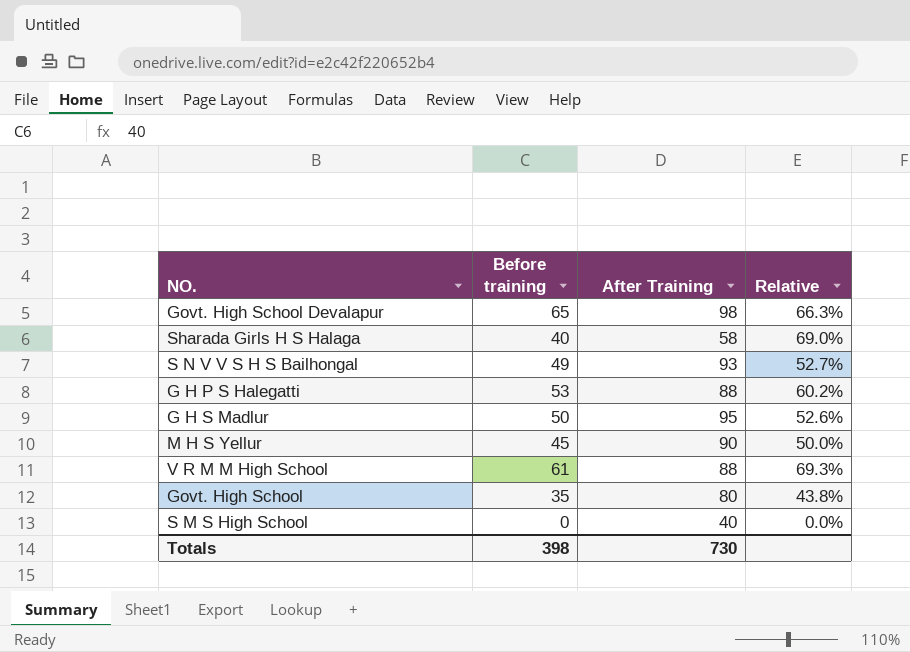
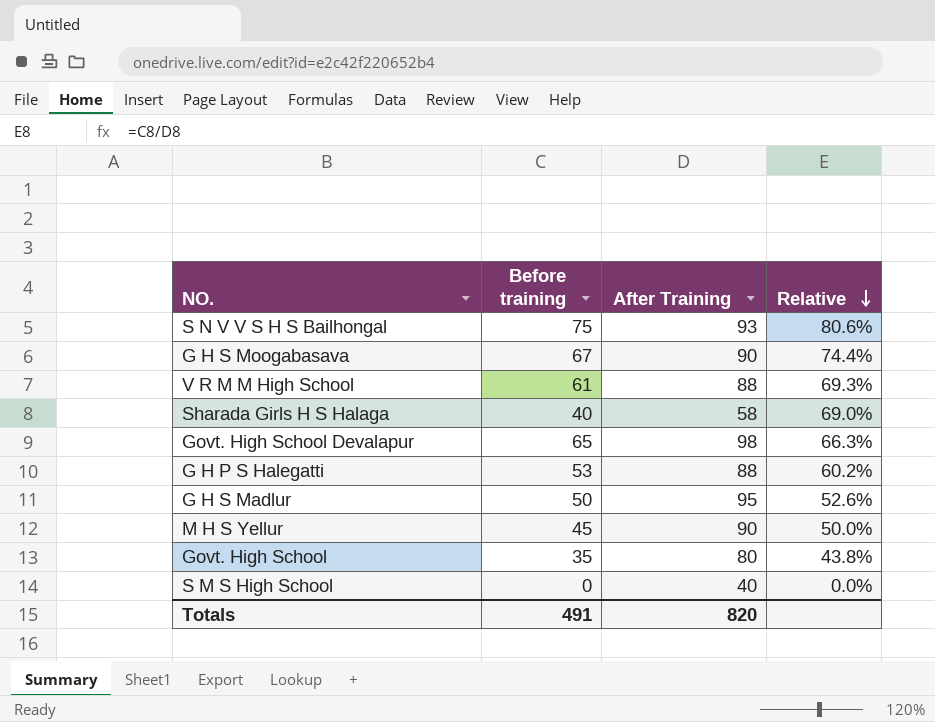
row order: none -> Relative descending
S N V V S H S Bailhongal | Before training: 49 -> 75
S N V V S H S Bailhongal | Relative: 52.7% -> 80.6%
row G H S Moogabasava: none -> 67 | 90 | 74.4%
Totals | Before training: 398 -> 491
Totals | After Training: 730 -> 820

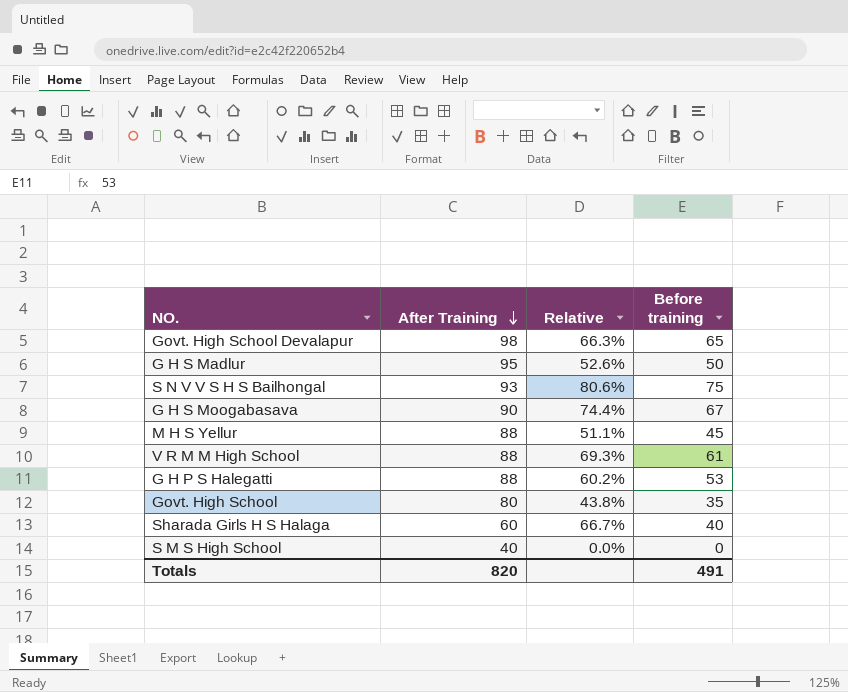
row order: Relative descending -> After Training descending
column Before training | position: 2 -> 4
M H S Yellur | After Training: 90 -> 88
M H S Yellur | Relative: 50.0% -> 51.1%
Sharada Girls H S Halaga | After Training: 58 -> 60
Sharada Girls H S Halaga | Relative: 69.0% -> 66.7%

